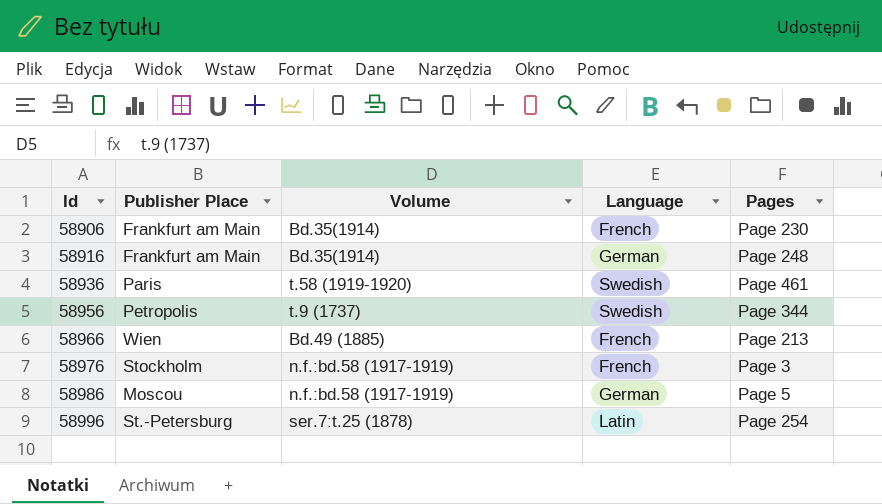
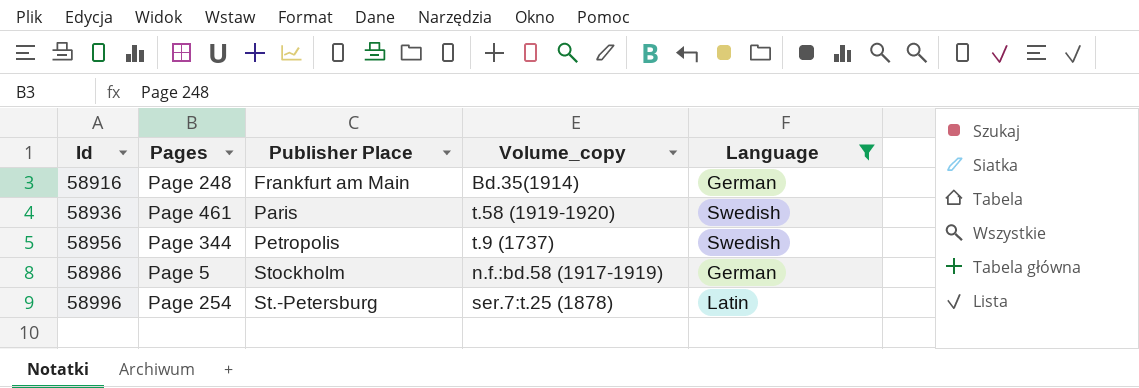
filter: none -> Language != French
column Pages | position: 5 -> 2
column name: Volume -> Volume_copy
58986 | Publisher Place: Moscou -> Stockholm

